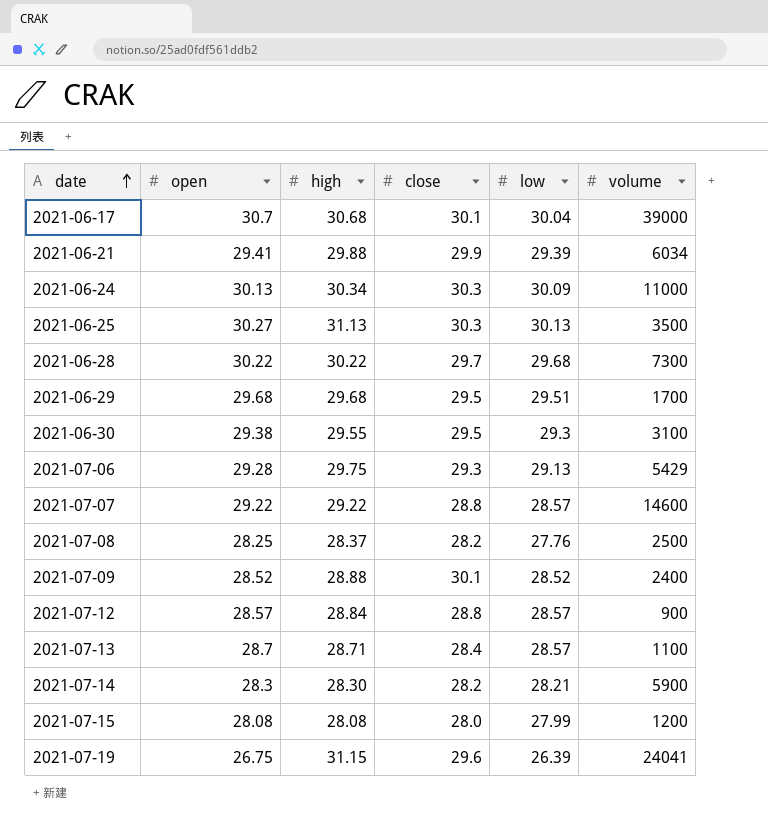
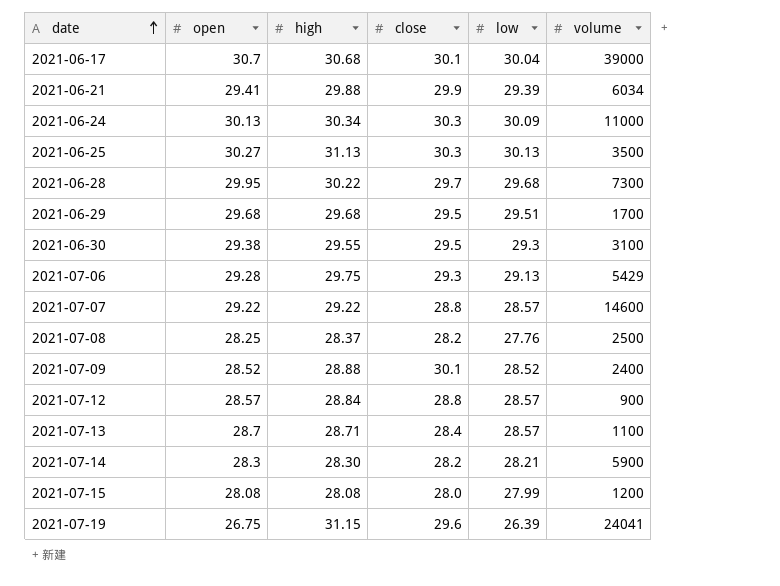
2021-06-28 | open: 30.22 -> 29.95

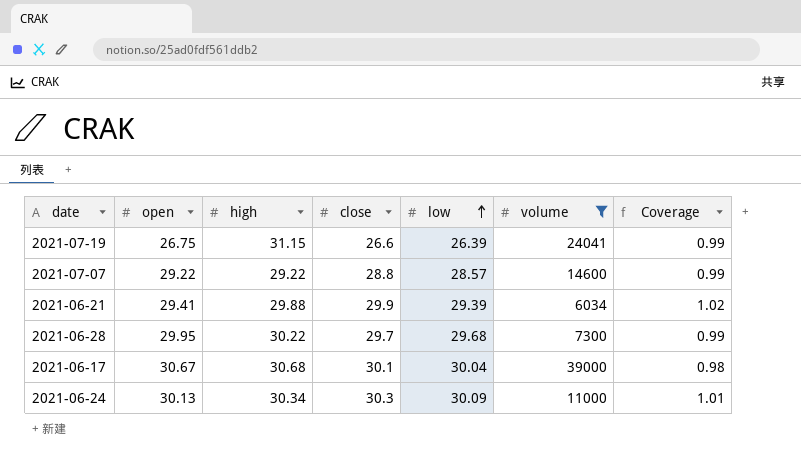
filter: none -> volume >= 6034
row order: date ascending -> low ascending
column Coverage | formula: none -> [close] / [open]
2021-07-19 | close: 29.6 -> 26.6
2021-06-17 | open: 30.7 -> 30.67

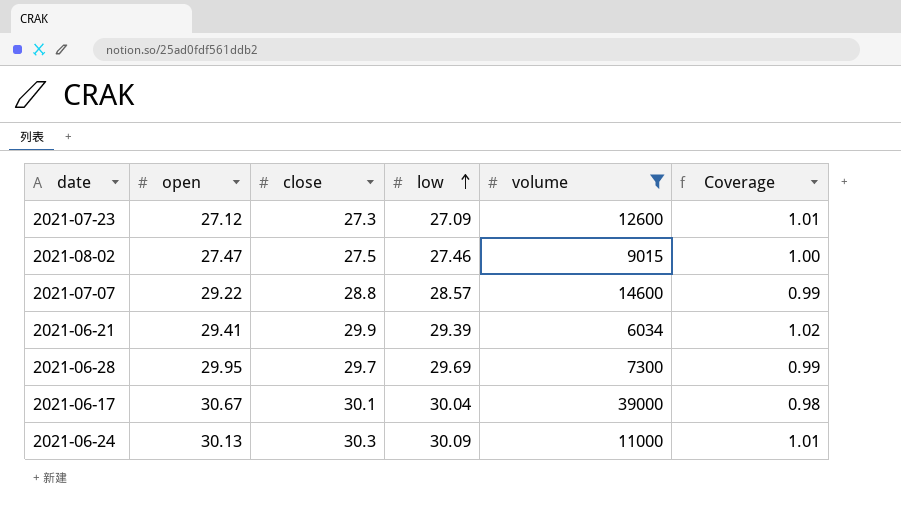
column high | position: 3 -> none
row 2021-07-19: 26.75 | 31.15 | 26.6 | 26.39 | 24041 | 0.99 -> none
row 2021-07-23: none -> 27.12 | 27.3 | 27.09 | 12600 | 1.01
row 2021-08-02: none -> 27.47 | 27.5 | 27.46 | 9015 | 1.00
2021-06-28 | low: 29.68 -> 29.69

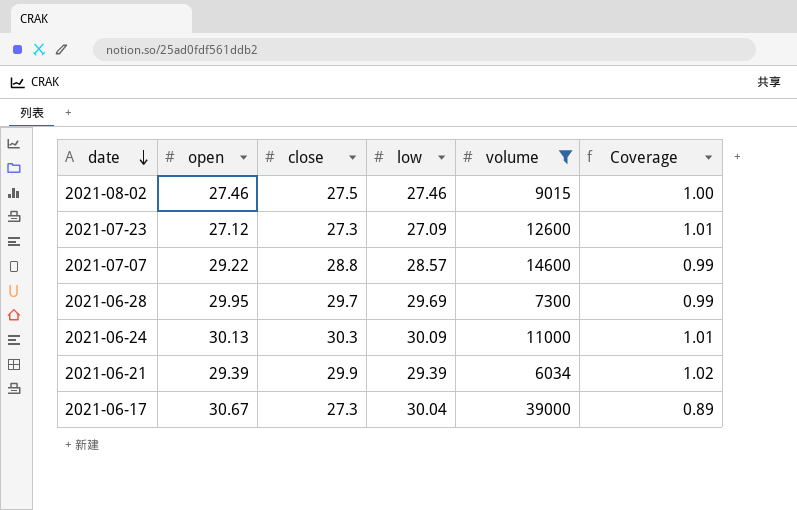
row order: low ascending -> date descending
2021-08-02 | open: 27.47 -> 27.46
2021-06-21 | open: 29.41 -> 29.39
2021-06-17 | close: 30.1 -> 27.3
2021-06-17 | Coverage: 0.98 -> 0.89

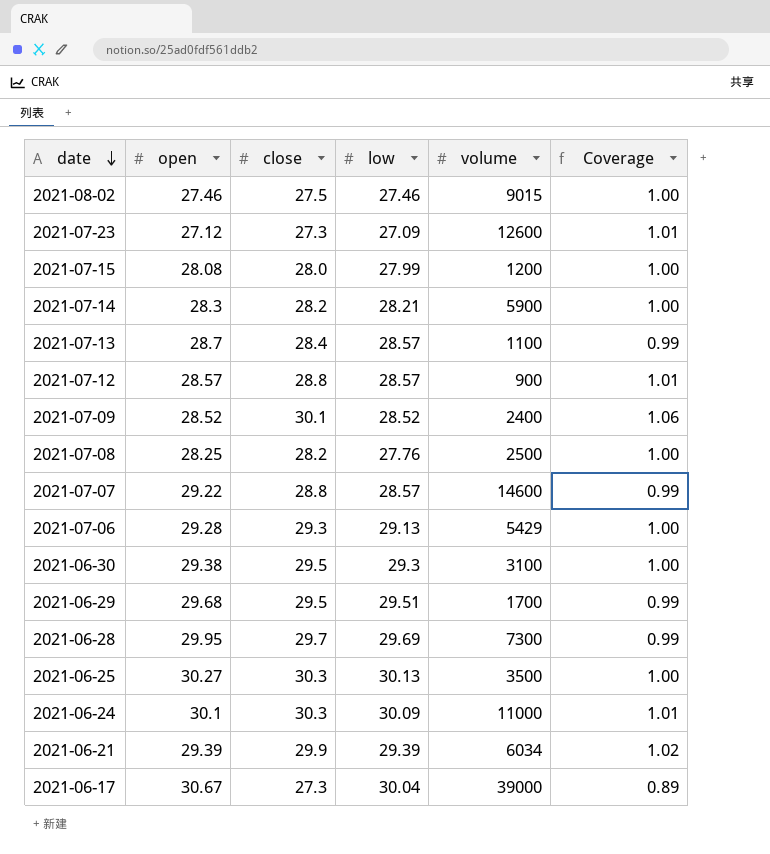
filter: volume >= 6034 -> none
2021-06-24 | open: 30.13 -> 30.1

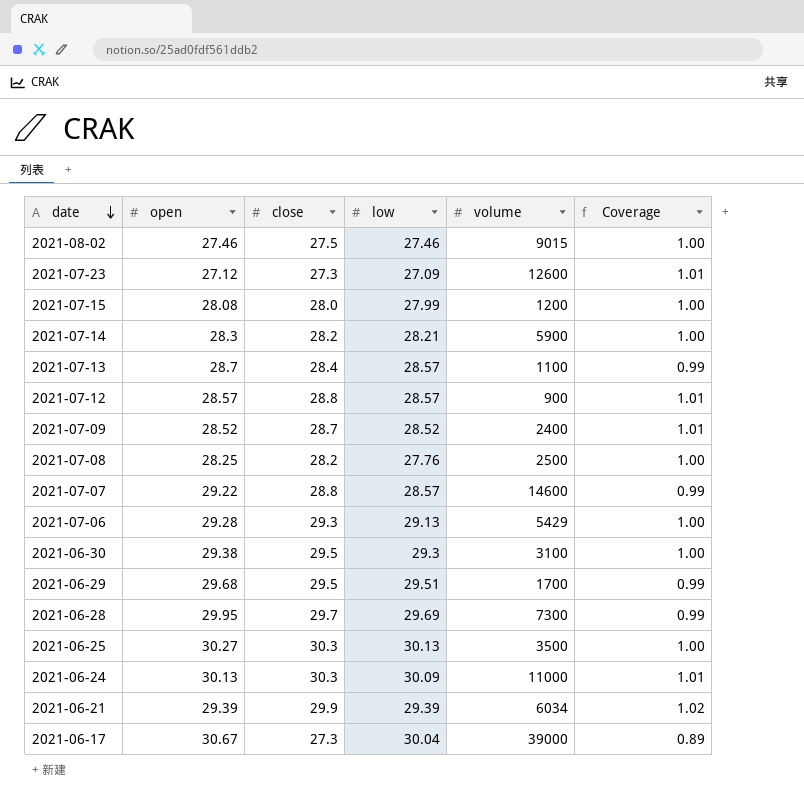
2021-07-09 | close: 30.1 -> 28.7
2021-07-09 | Coverage: 1.06 -> 1.01
2021-06-24 | open: 30.1 -> 30.13

